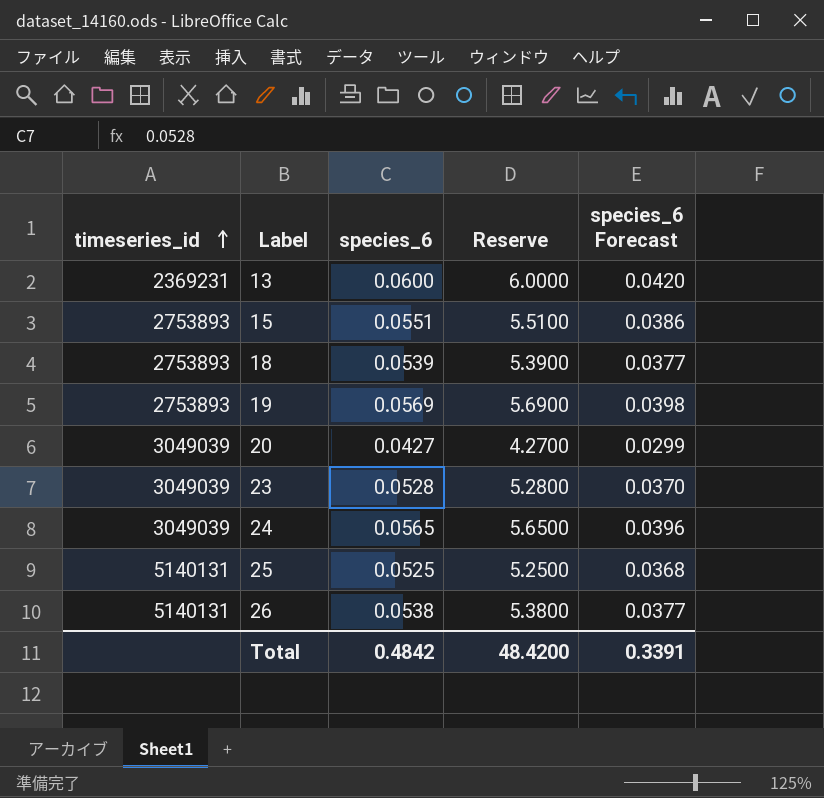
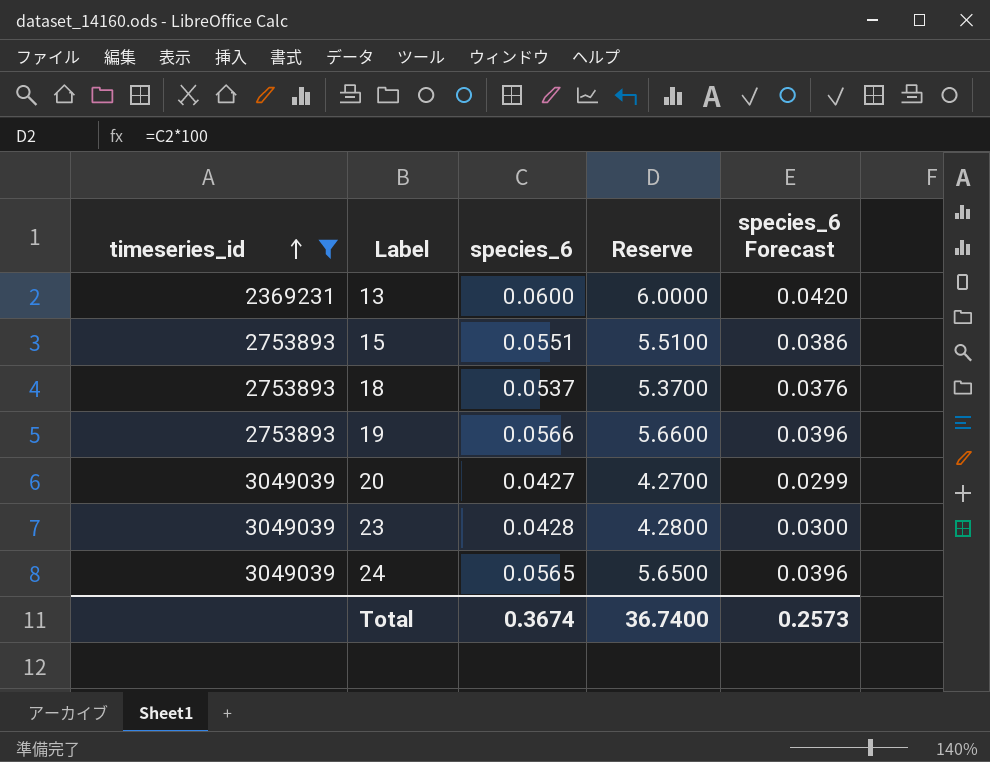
filter: none -> timeseries_id != 5140131
18 | species_6: 0.0539 -> 0.0537
18 | Reserve: 5.3900 -> 5.3700
18 | species_6 Forecast: 0.0377 -> 0.0376
19 | species_6: 0.0569 -> 0.0566
19 | Reserve: 5.6900 -> 5.6600
19 | species_6 Forecast: 0.0398 -> 0.0396
23 | species_6: 0.0528 -> 0.0428
23 | Reserve: 5.2800 -> 4.2800
23 | species_6 Forecast: 0.0370 -> 0.0300
Total | species_6: 0.4842 -> 0.3674
Total | Reserve: 48.4200 -> 36.7400
Total | species_6 Forecast: 0.3391 -> 0.2573

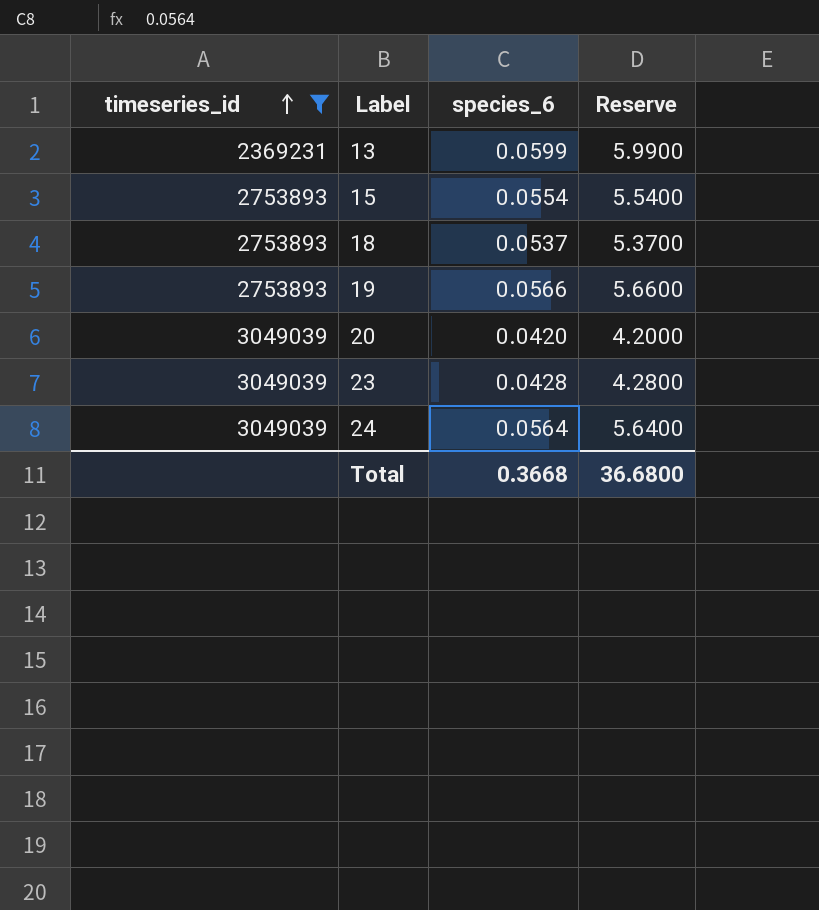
column species_6 Forecast | formula: [species_6] * 0.7 -> none
13 | species_6: 0.0600 -> 0.0599
13 | Reserve: 6.0000 -> 5.9900
15 | species_6: 0.0551 -> 0.0554
15 | Reserve: 5.5100 -> 5.5400
20 | species_6: 0.0427 -> 0.0420
20 | Reserve: 4.2700 -> 4.2000
24 | species_6: 0.0565 -> 0.0564
24 | Reserve: 5.6500 -> 5.6400
Total | species_6: 0.3674 -> 0.3668
Total | Reserve: 36.7400 -> 36.6800

